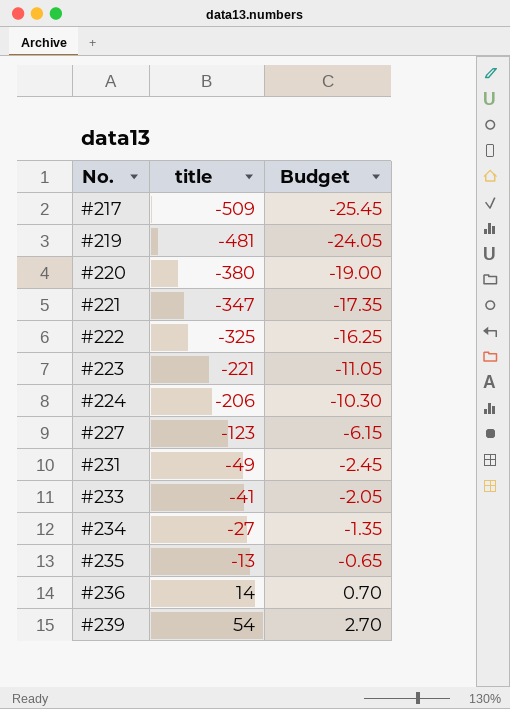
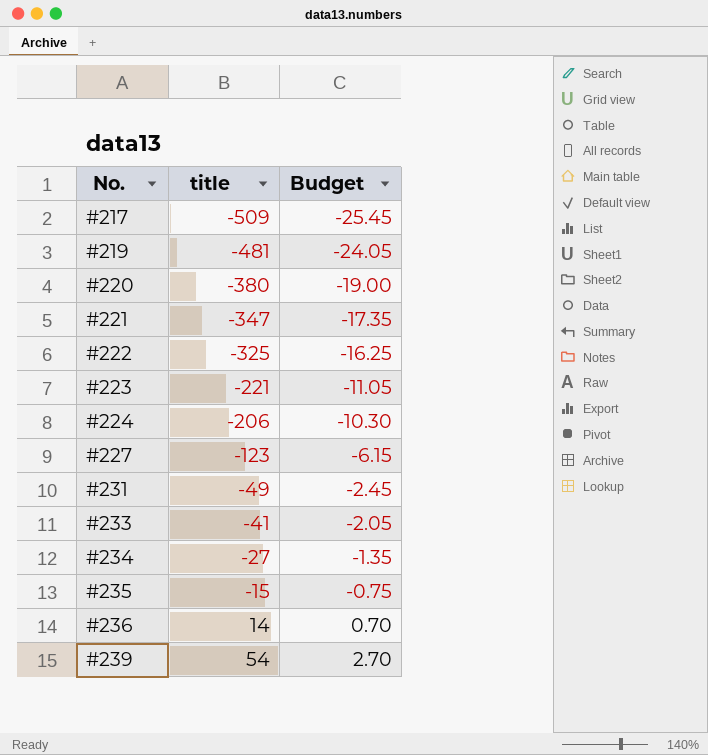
#235 | title: -13 -> -15
#235 | Budget: -0.65 -> -0.75

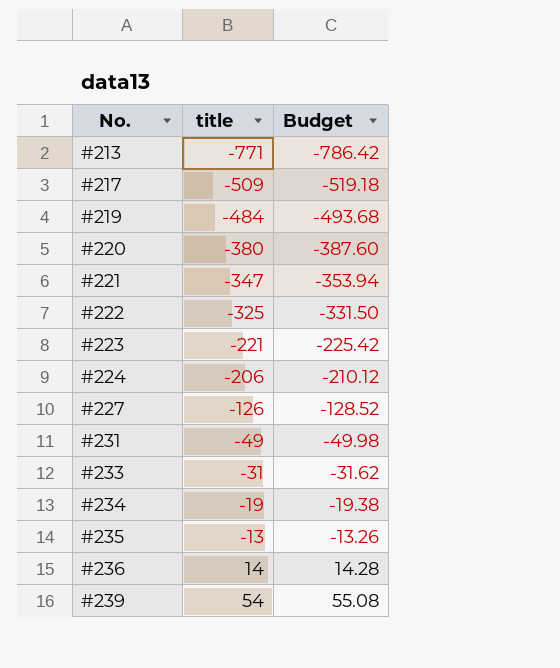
column Budget | formula: [title] * 0.05 -> [title] * 1.02
row #213: none -> -771 | -786.42
#219 | title: -481 -> -484
#227 | title: -123 -> -126
#233 | title: -41 -> -31
#234 | title: -27 -> -19
#235 | title: -15 -> -13

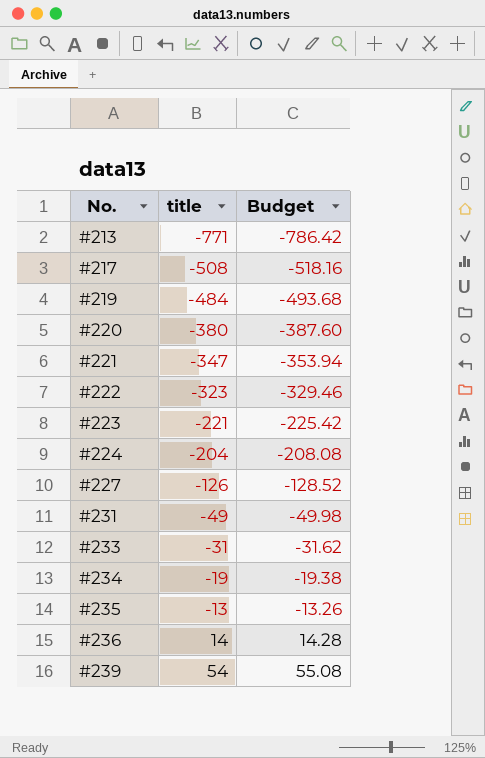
#217 | title: -509 -> -508
#217 | Budget: -519.18 -> -518.16
#222 | title: -325 -> -323
#222 | Budget: -331.50 -> -329.46
#224 | title: -206 -> -204
#224 | Budget: -210.12 -> -208.08

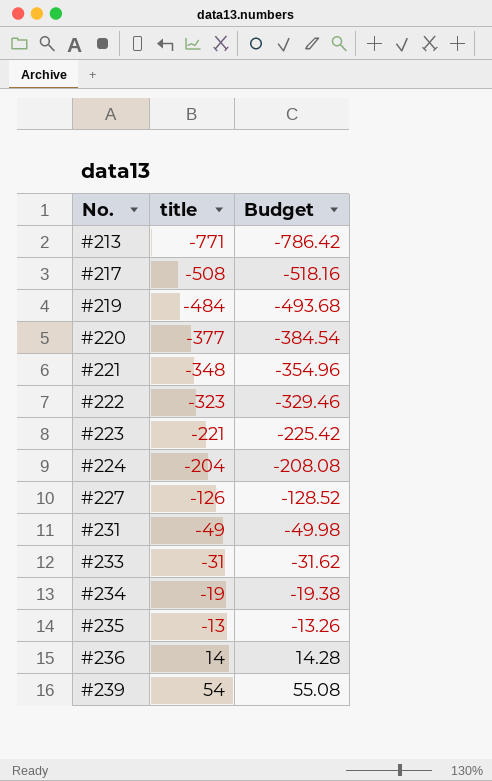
#220 | title: -380 -> -377
#220 | Budget: -387.60 -> -384.54
#221 | title: -347 -> -348
#221 | Budget: -353.94 -> -354.96

